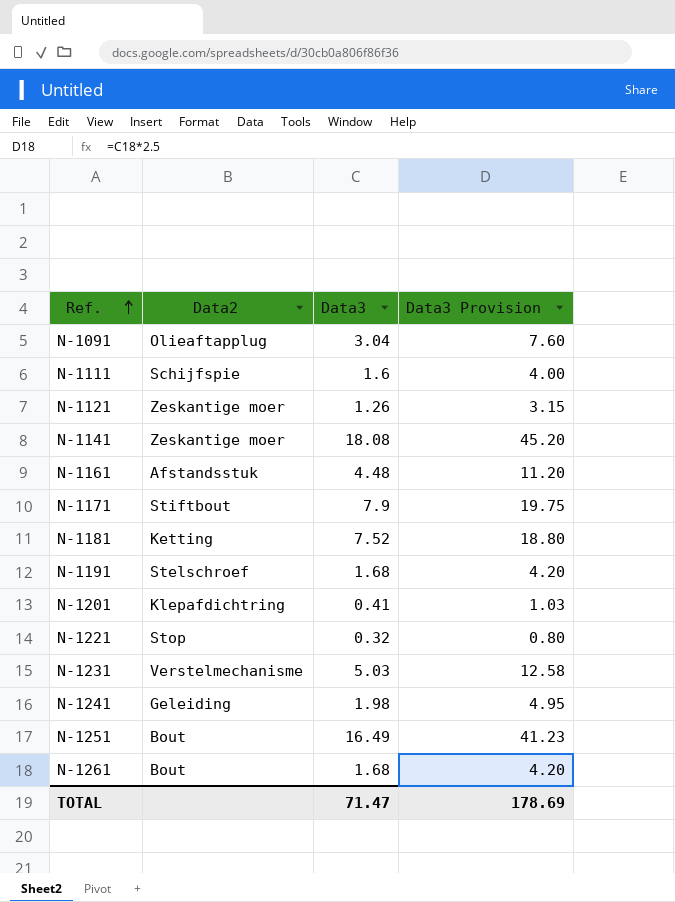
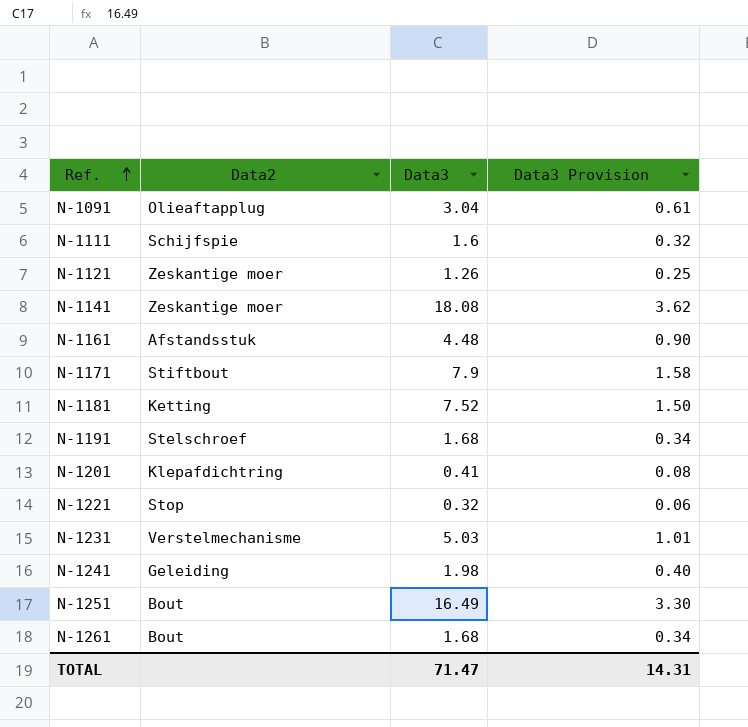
column Data3 Provision | formula: [Data3] * 2.5 -> [Data3] * 0.2
TOTAL | Data3 Provision: 178.69 -> 14.31

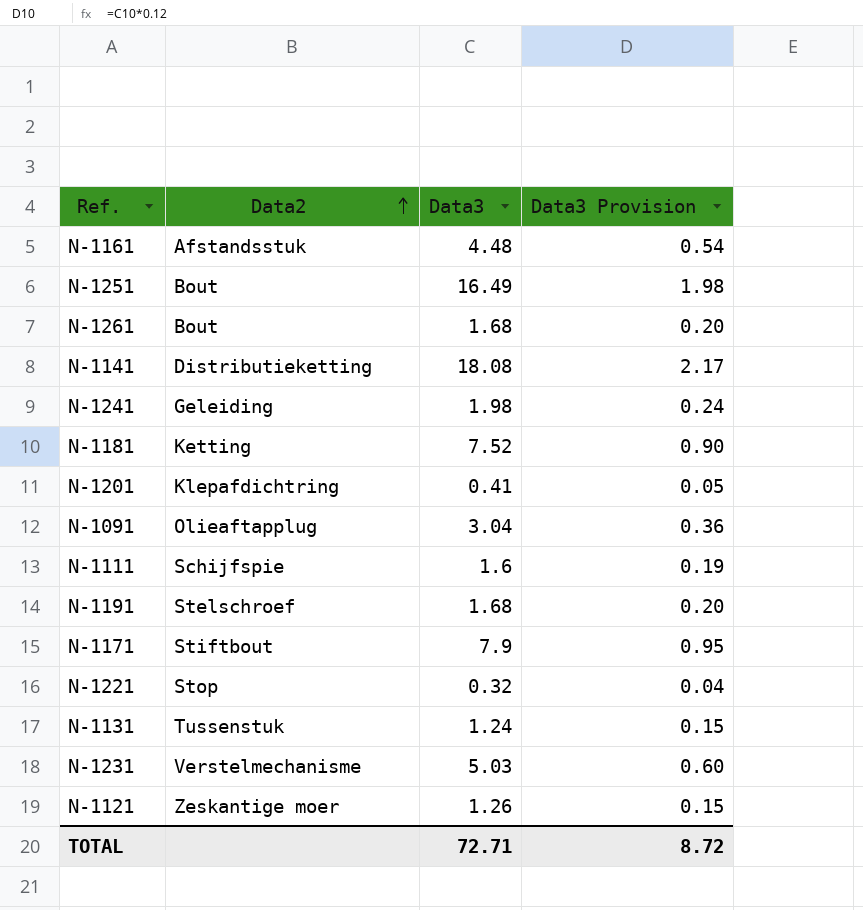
row order: Ref. ascending -> Data2 ascending
column Data3 Provision | formula: [Data3] * 0.2 -> [Data3] * 0.12
N-1141 | Data2: Zeskantige moer -> Distributieketting
row N-1131: none -> Tussenstuk | 1.24 | 0.15
TOTAL | Data3: 71.47 -> 72.71
TOTAL | Data3 Provision: 14.31 -> 8.72

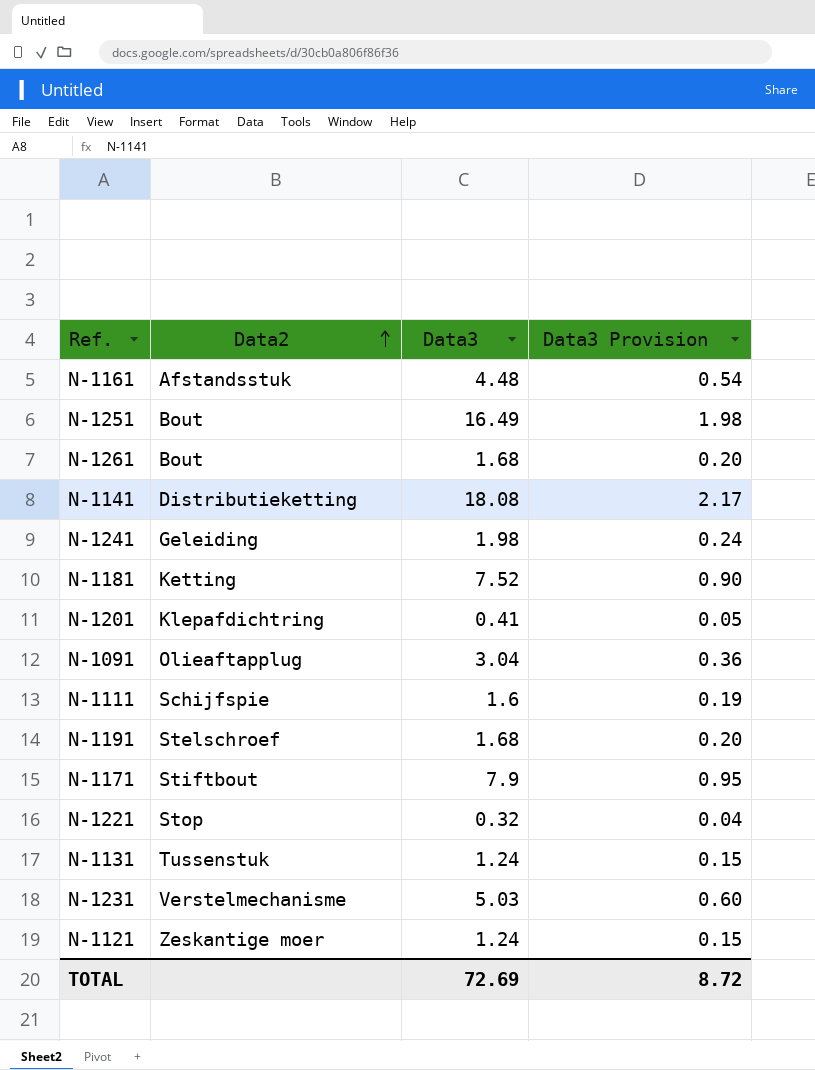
N-1121 | Data3: 1.26 -> 1.24
TOTAL | Data3: 72.71 -> 72.69

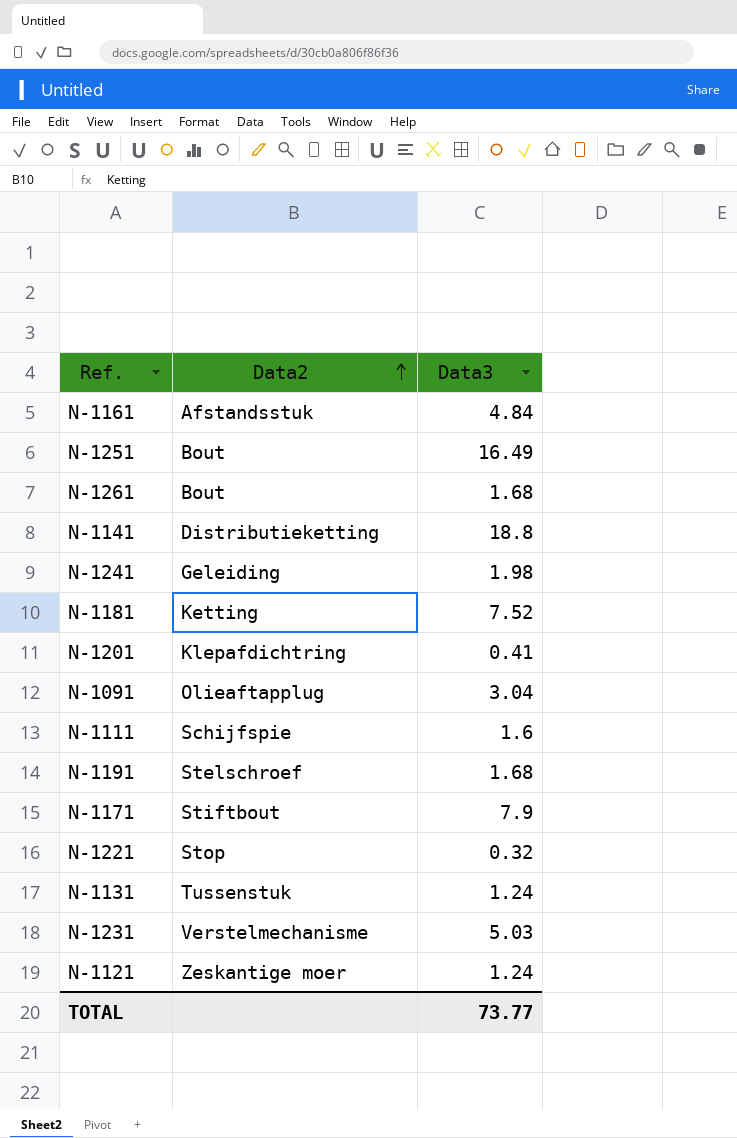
column Data3 Provision | formula: [Data3] * 0.12 -> none
N-1161 | Data3: 4.48 -> 4.84
N-1141 | Data3: 18.08 -> 18.8
TOTAL | Data3: 72.69 -> 73.77

